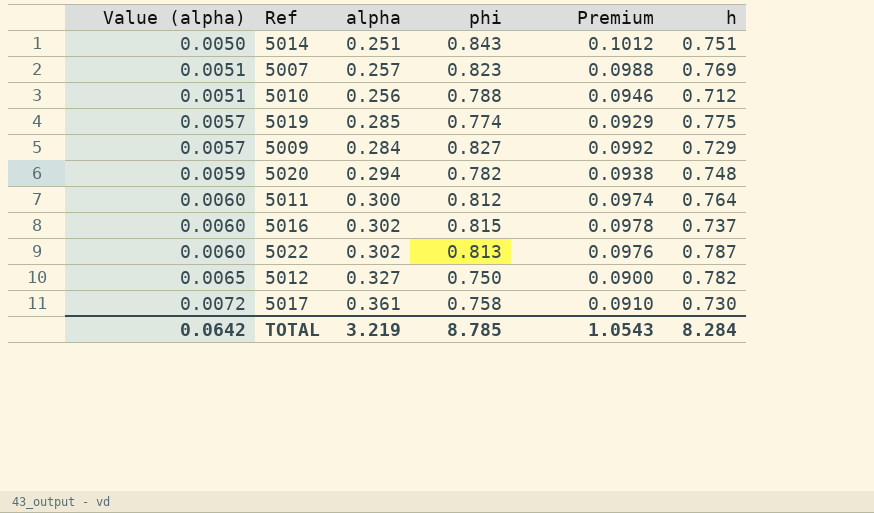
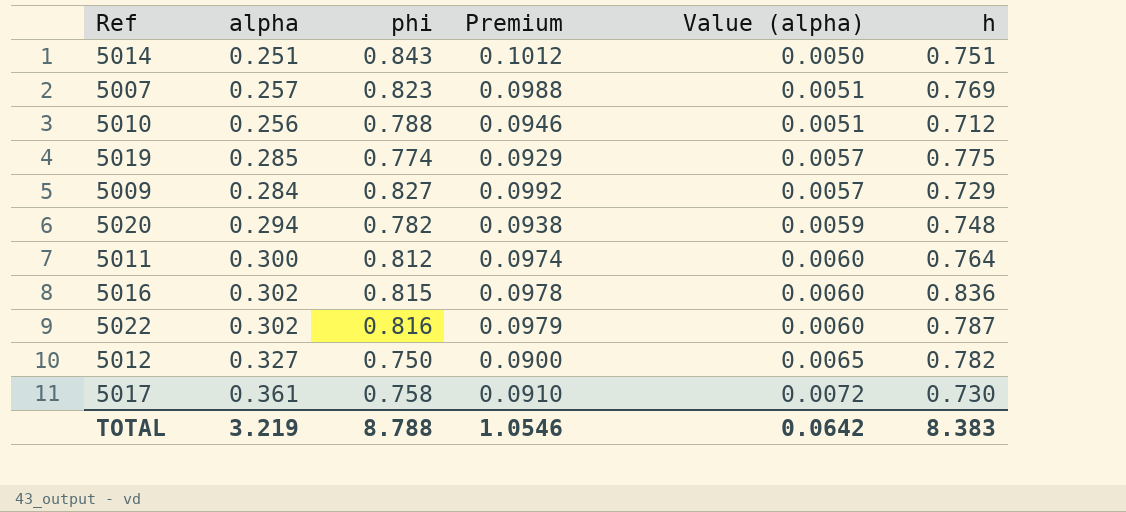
column Value (alpha) | position: 1 -> 5
5016 | h: 0.737 -> 0.836
5022 | phi: 0.813 -> 0.816
5022 | Premium: 0.0976 -> 0.0979
TOTAL | phi: 8.785 -> 8.788
TOTAL | Premium: 1.0543 -> 1.0546
TOTAL | h: 8.284 -> 8.383

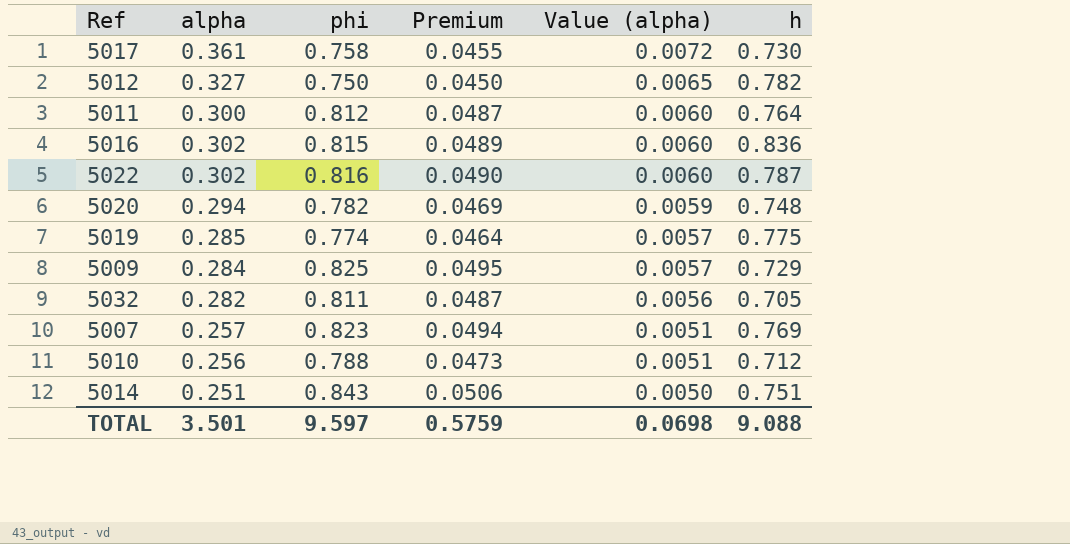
row order: Value (alpha) ascending -> Value (alpha) descending
column Premium | formula: [phi] * 0.12 -> [phi] * 0.06
5009 | phi: 0.827 -> 0.825
row 5032: none -> 0.282 | 0.811 | 0.0487 | 0.0056 | 0.705
TOTAL | alpha: 3.219 -> 3.501
TOTAL | phi: 8.788 -> 9.597
TOTAL | Premium: 1.0546 -> 0.5759
TOTAL | Value (alpha): 0.0642 -> 0.0698
TOTAL | h: 8.383 -> 9.088

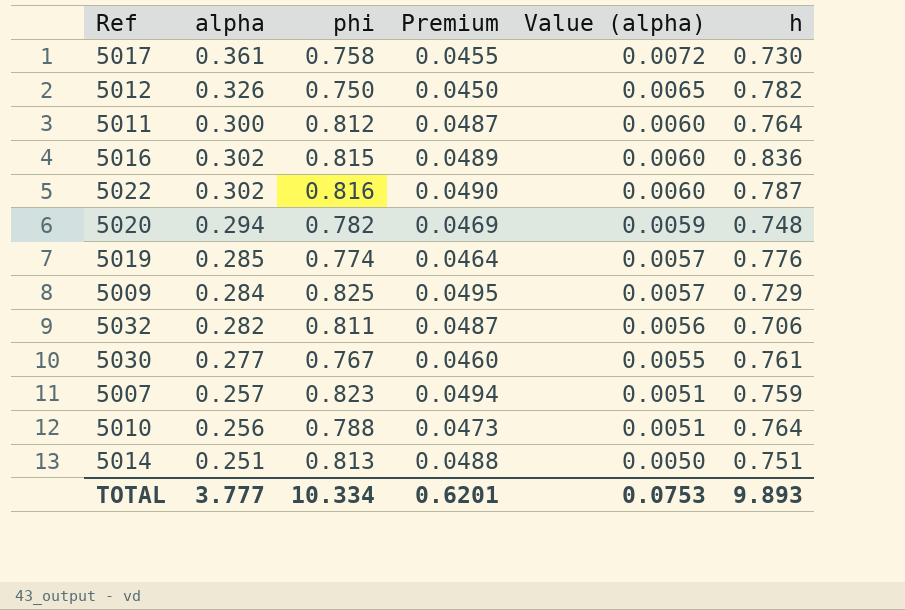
5012 | alpha: 0.327 -> 0.326
5019 | h: 0.775 -> 0.776
5032 | h: 0.705 -> 0.706
row 5030: none -> 0.277 | 0.767 | 0.0460 | 0.0055 | 0.761
5007 | h: 0.769 -> 0.759
5010 | h: 0.712 -> 0.764
5014 | phi: 0.843 -> 0.813
5014 | Premium: 0.0506 -> 0.0488
TOTAL | alpha: 3.501 -> 3.777
TOTAL | phi: 9.597 -> 10.334
TOTAL | Premium: 0.5759 -> 0.6201
TOTAL | Value (alpha): 0.0698 -> 0.0753
TOTAL | h: 9.088 -> 9.893

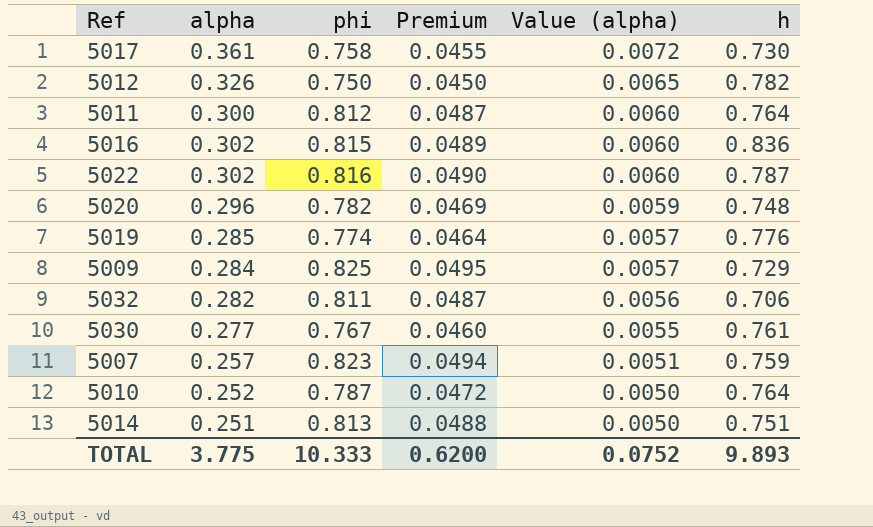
5020 | alpha: 0.294 -> 0.296
5010 | alpha: 0.256 -> 0.252
5010 | phi: 0.788 -> 0.787
5010 | Premium: 0.0473 -> 0.0472
5010 | Value (alpha): 0.0051 -> 0.0050
TOTAL | alpha: 3.777 -> 3.775
TOTAL | phi: 10.334 -> 10.333
TOTAL | Premium: 0.6201 -> 0.6200
TOTAL | Value (alpha): 0.0753 -> 0.0752

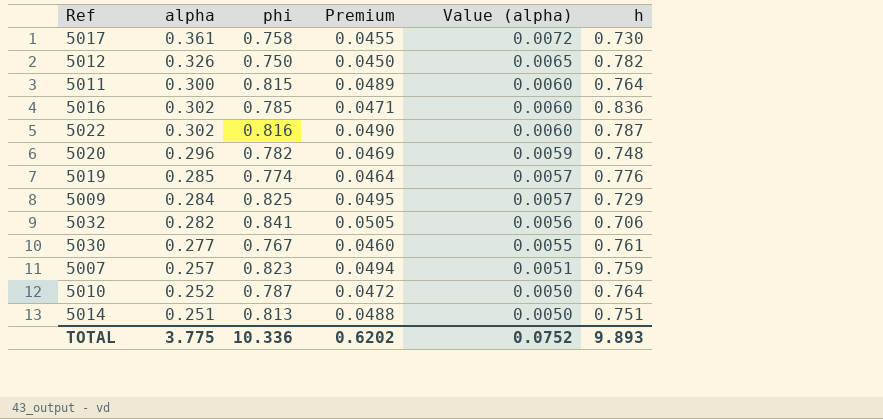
5011 | phi: 0.812 -> 0.815
5011 | Premium: 0.0487 -> 0.0489
5016 | phi: 0.815 -> 0.785
5016 | Premium: 0.0489 -> 0.0471
5032 | phi: 0.811 -> 0.841
5032 | Premium: 0.0487 -> 0.0505
TOTAL | phi: 10.333 -> 10.336
TOTAL | Premium: 0.6200 -> 0.6202

